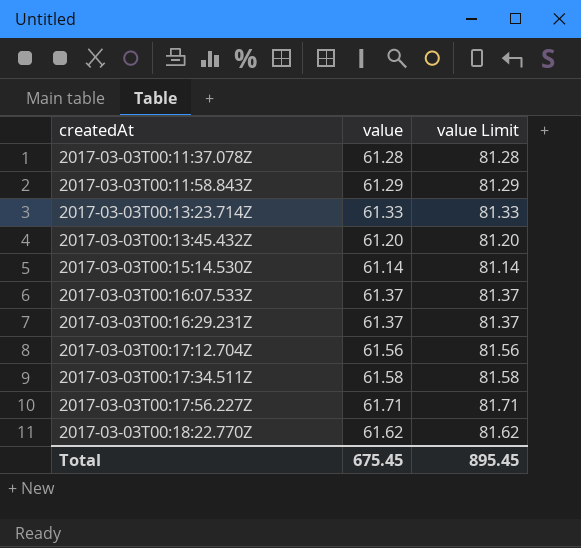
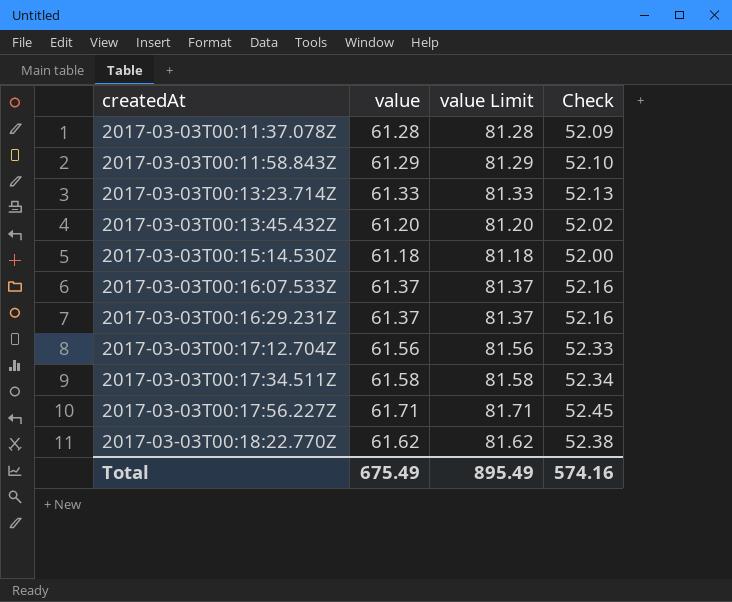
column Check | formula: none -> [value] * 0.85
2017-03-03T00:15:14.530Z | value: 61.14 -> 61.18
2017-03-03T00:15:14.530Z | value Limit: 81.14 -> 81.18
Total | value: 675.45 -> 675.49
Total | value Limit: 895.45 -> 895.49

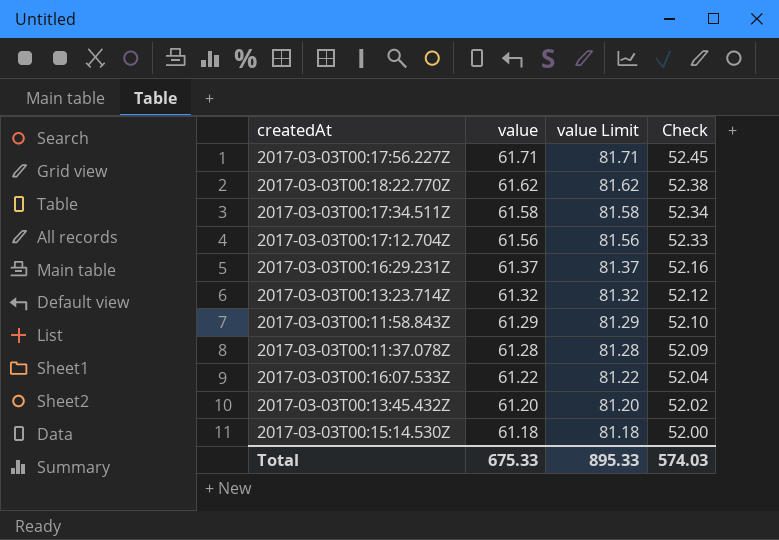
row order: createdAt ascending -> value descending
2017-03-03T00:13:23.714Z | value: 61.33 -> 61.32
2017-03-03T00:13:23.714Z | value Limit: 81.33 -> 81.32
2017-03-03T00:13:23.714Z | Check: 52.13 -> 52.12
2017-03-03T00:16:07.533Z | value: 61.37 -> 61.22
2017-03-03T00:16:07.533Z | value Limit: 81.37 -> 81.22
2017-03-03T00:16:07.533Z | Check: 52.16 -> 52.04
Total | value: 675.49 -> 675.33
Total | value Limit: 895.49 -> 895.33
Total | Check: 574.16 -> 574.03

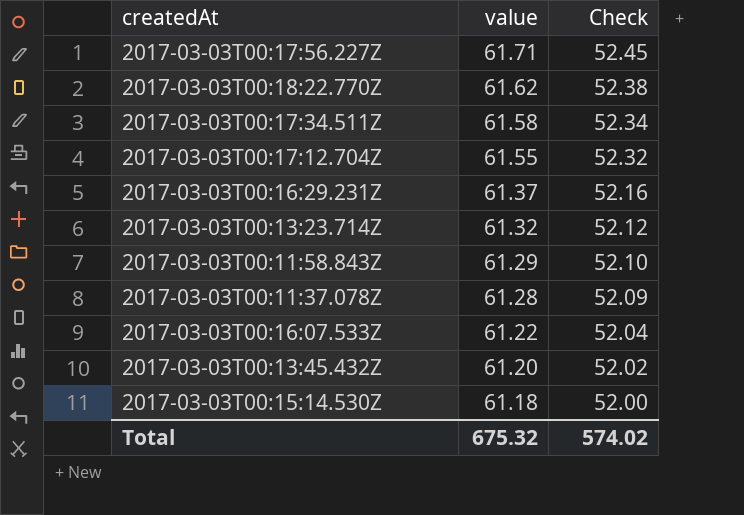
column value Limit | formula: [value] + 20 -> none
2017-03-03T00:17:12.704Z | value: 61.56 -> 61.55
2017-03-03T00:17:12.704Z | Check: 52.33 -> 52.32
Total | value: 675.33 -> 675.32
Total | Check: 574.03 -> 574.02

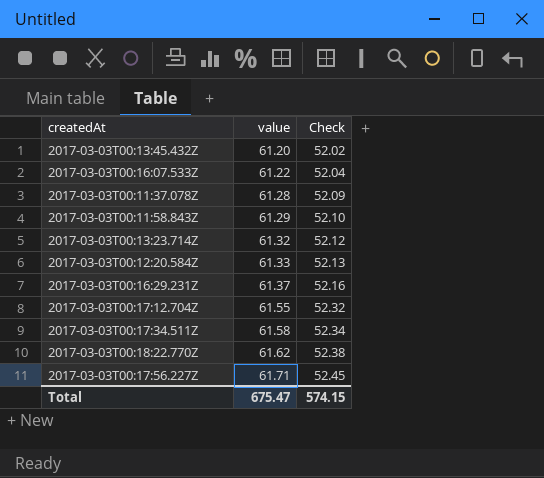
row order: value descending -> value ascending
row 2017-03-03T00:15:14.530Z: 61.18 | 52.00 -> none
row 2017-03-03T00:12:20.584Z: none -> 61.33 | 52.13
Total | value: 675.32 -> 675.47
Total | Check: 574.02 -> 574.15

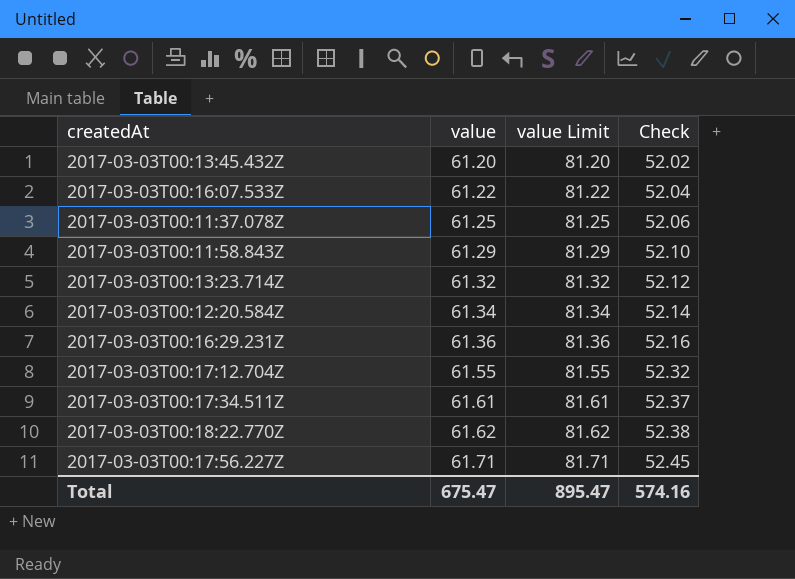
column value Limit | formula: none -> [value] + 20
2017-03-03T00:11:37.078Z | value: 61.28 -> 61.25
2017-03-03T00:11:37.078Z | Check: 52.09 -> 52.06
2017-03-03T00:12:20.584Z | value: 61.33 -> 61.34
2017-03-03T00:12:20.584Z | Check: 52.13 -> 52.14
2017-03-03T00:16:29.231Z | value: 61.37 -> 61.36
2017-03-03T00:17:34.511Z | value: 61.58 -> 61.61
2017-03-03T00:17:34.511Z | Check: 52.34 -> 52.37
Total | Check: 574.15 -> 574.16

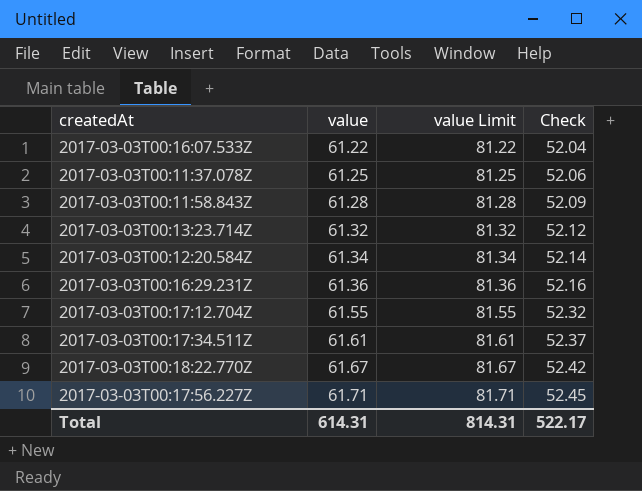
row 2017-03-03T00:13:45.432Z: 61.20 | 81.20 | 52.02 -> none
2017-03-03T00:11:58.843Z | value: 61.29 -> 61.28
2017-03-03T00:11:58.843Z | value Limit: 81.29 -> 81.28
2017-03-03T00:11:58.843Z | Check: 52.10 -> 52.09
2017-03-03T00:18:22.770Z | value: 61.62 -> 61.67
2017-03-03T00:18:22.770Z | value Limit: 81.62 -> 81.67
2017-03-03T00:18:22.770Z | Check: 52.38 -> 52.42
Total | value: 675.47 -> 614.31
Total | value Limit: 895.47 -> 814.31
Total | Check: 574.16 -> 522.17

